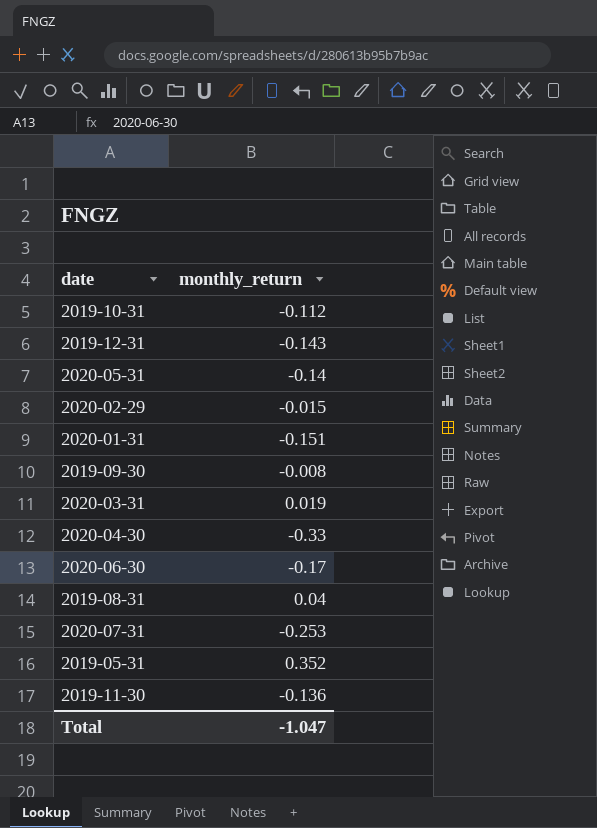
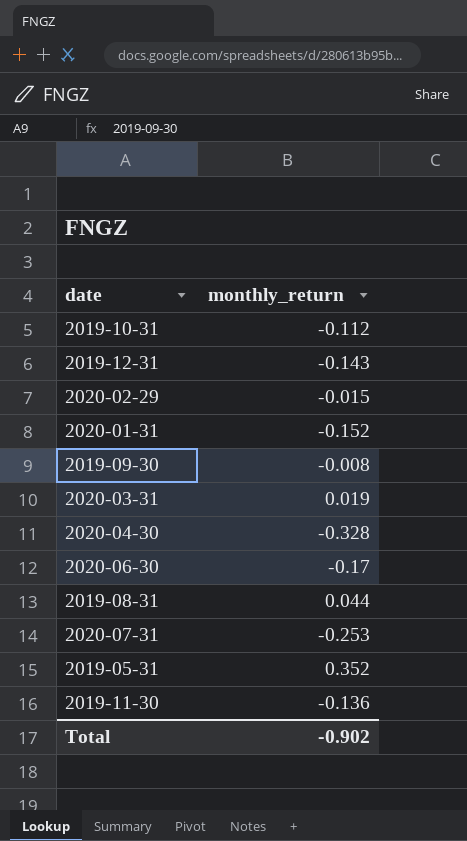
row 2020-05-31: -0.14 -> none
2020-01-31 | monthly_return: -0.151 -> -0.152
2020-04-30 | monthly_return: -0.33 -> -0.328
2019-08-31 | monthly_return: 0.04 -> 0.044
Total | monthly_return: -1.047 -> -0.902

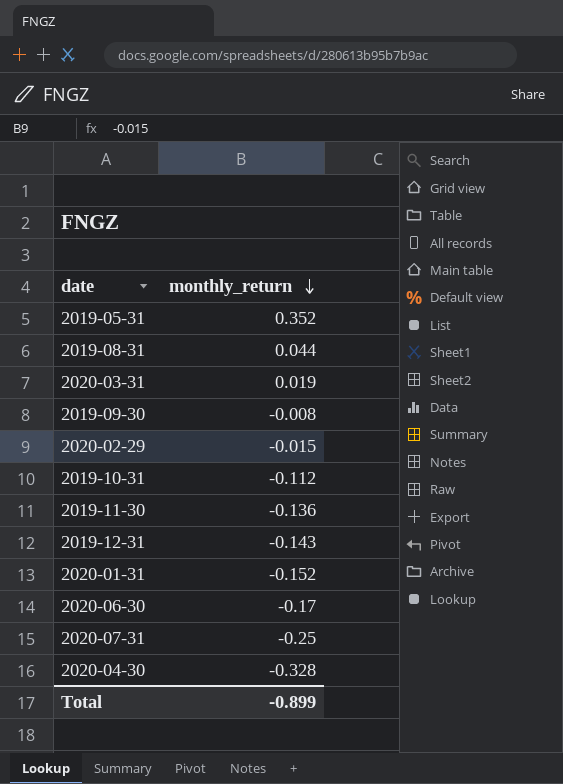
row order: none -> monthly_return descending
2020-07-31 | monthly_return: -0.253 -> -0.25
Total | monthly_return: -0.902 -> -0.899

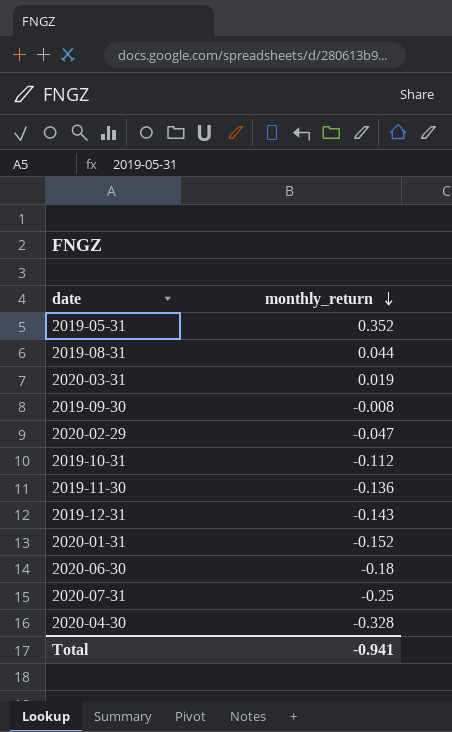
2020-02-29 | monthly_return: -0.015 -> -0.047
2020-06-30 | monthly_return: -0.17 -> -0.18
Total | monthly_return: -0.899 -> -0.941

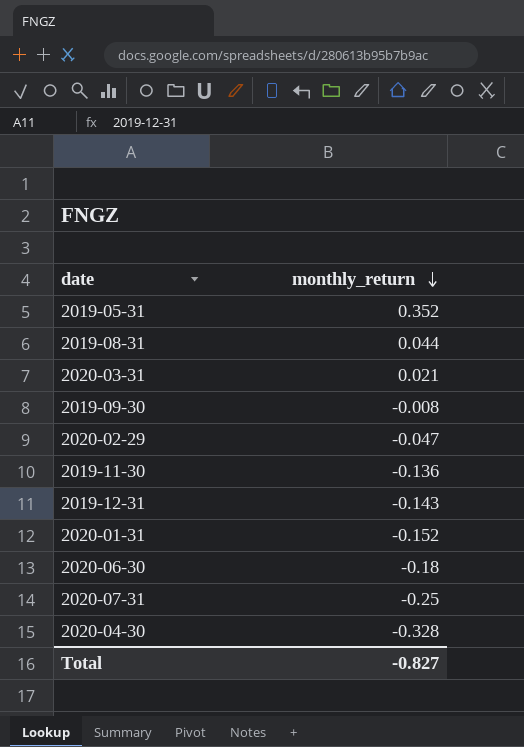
row 2019-10-31: -0.112 -> none
2020-03-31 | monthly_return: 0.019 -> 0.021
Total | monthly_return: -0.941 -> -0.827

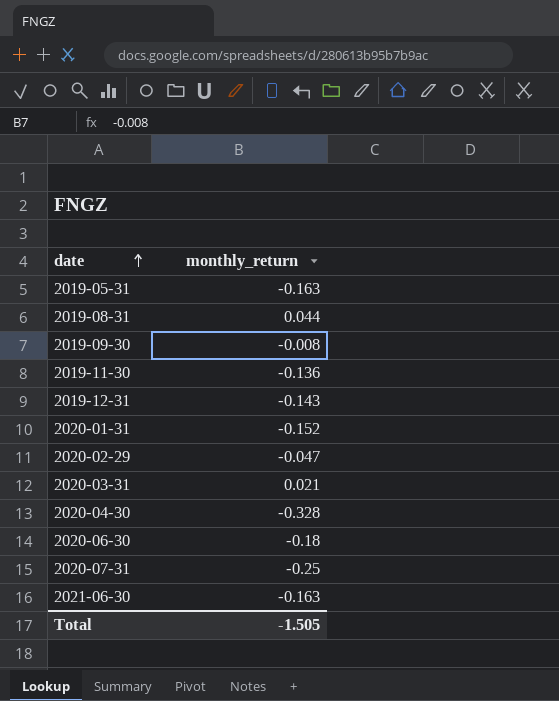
row order: monthly_return descending -> date ascending
2019-05-31 | monthly_return: 0.352 -> -0.163
row 2021-06-30: none -> -0.163
Total | monthly_return: -0.827 -> -1.505

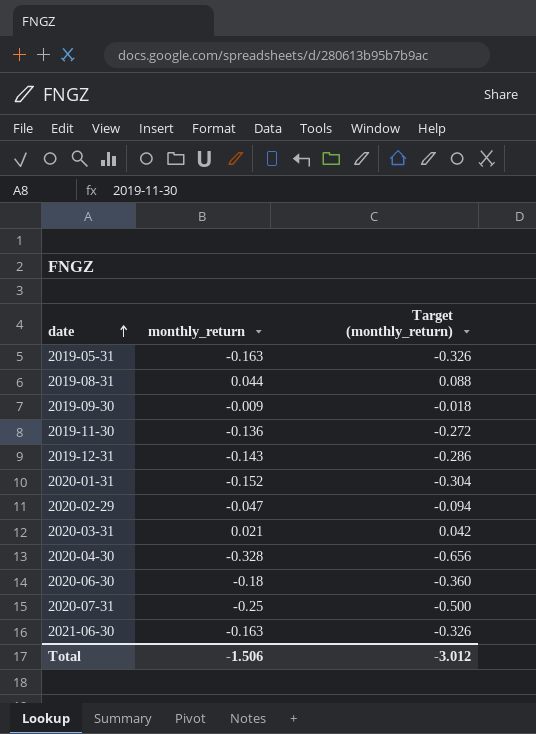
column Target (monthly_return) | formula: none -> [monthly_return] * 2
2019-09-30 | monthly_return: -0.008 -> -0.009
Total | monthly_return: -1.505 -> -1.506

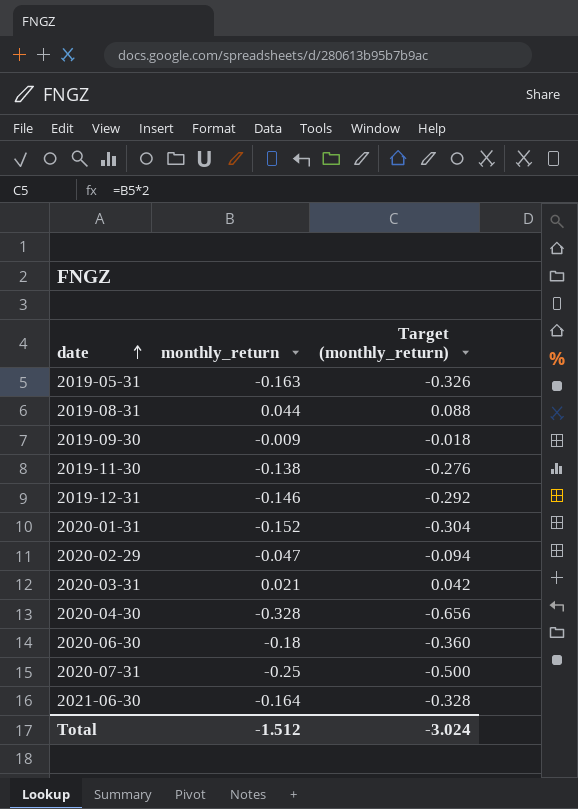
2019-11-30 | monthly_return: -0.136 -> -0.138
2019-11-30 | Target (monthly_return): -0.272 -> -0.276
2019-12-31 | monthly_return: -0.143 -> -0.146
2019-12-31 | Target (monthly_return): -0.286 -> -0.292
2021-06-30 | monthly_return: -0.163 -> -0.164
2021-06-30 | Target (monthly_return): -0.326 -> -0.328
Total | monthly_return: -1.506 -> -1.512
Total | Target (monthly_return): -3.012 -> -3.024

